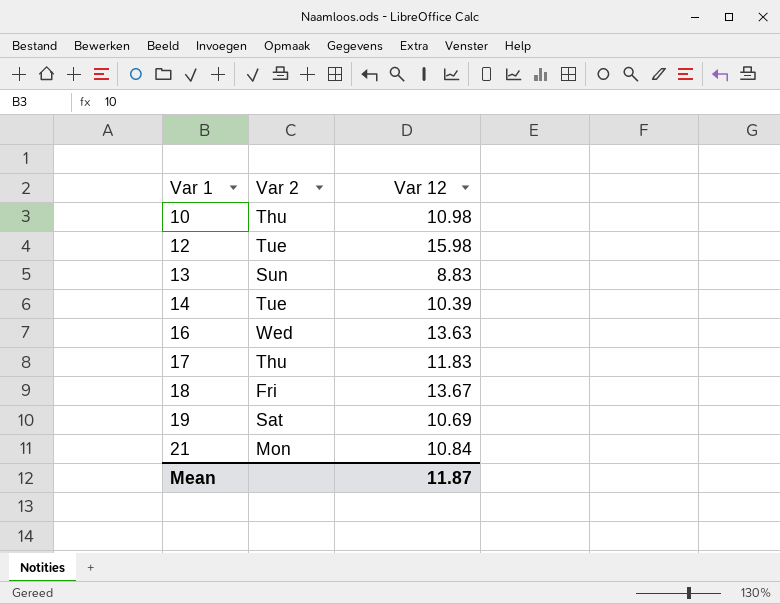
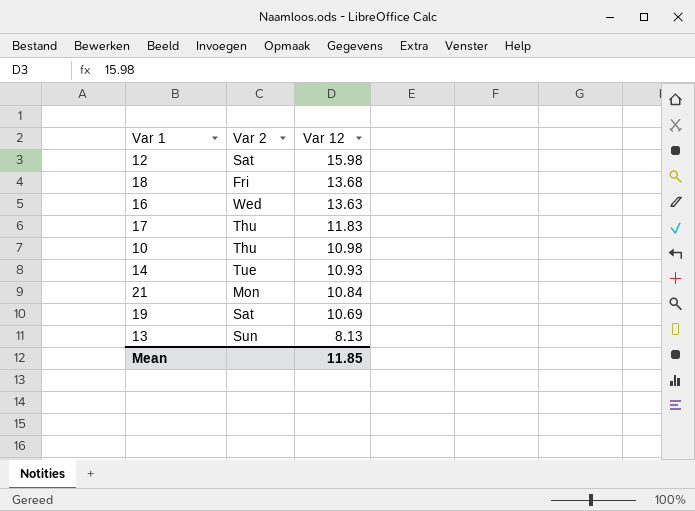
row order: Var 1 ascending -> Var 12 descending
12 | Var 2: Tue -> Sat
18 | Var 12: 13.67 -> 13.68
14 | Var 12: 10.39 -> 10.93
13 | Var 12: 8.83 -> 8.13
Mean | Var 12: 11.87 -> 11.85

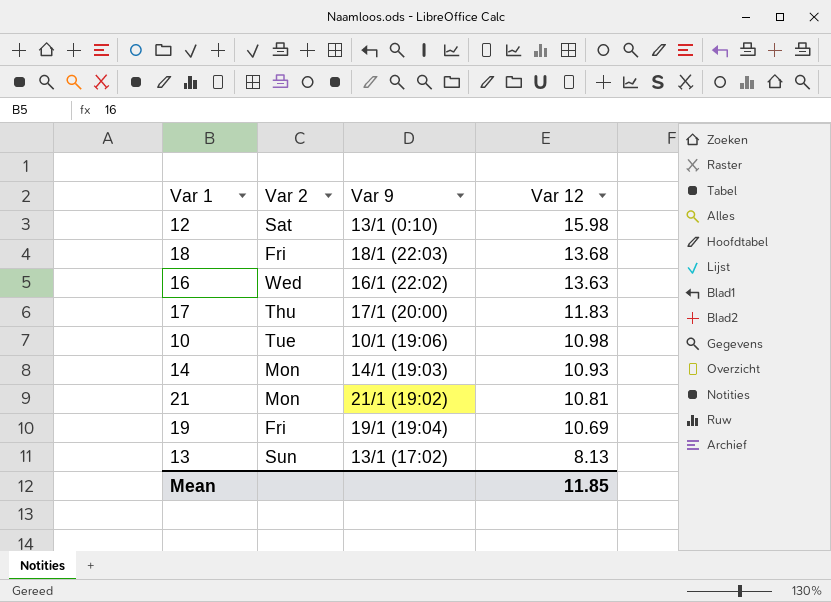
column Var 9 | position: none -> 3
10 | Var 2: Thu -> Tue
14 | Var 2: Tue -> Mon
21 | Var 12: 10.84 -> 10.81
19 | Var 2: Sat -> Fri

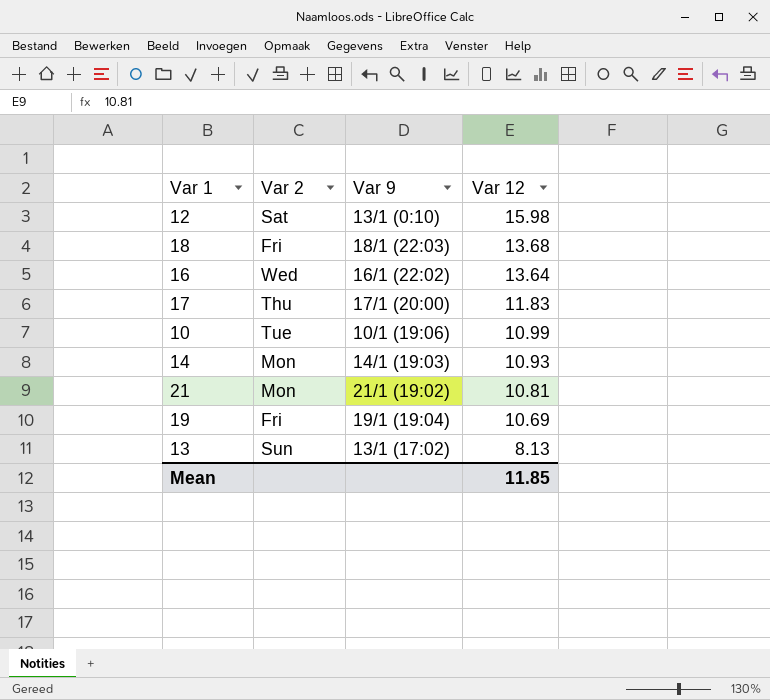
16 | Var 12: 13.63 -> 13.64
10 | Var 12: 10.98 -> 10.99

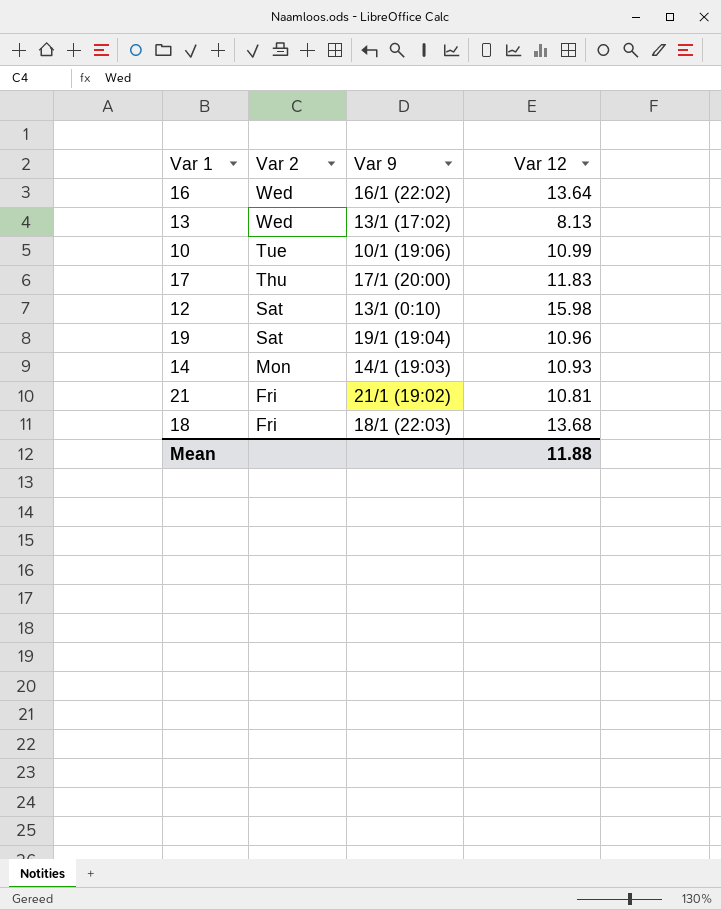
row order: Var 12 descending -> Var 2 descending
13 | Var 2: Sun -> Wed
19 | Var 2: Fri -> Sat
19 | Var 12: 10.69 -> 10.96
21 | Var 2: Mon -> Fri
Mean | Var 12: 11.85 -> 11.88

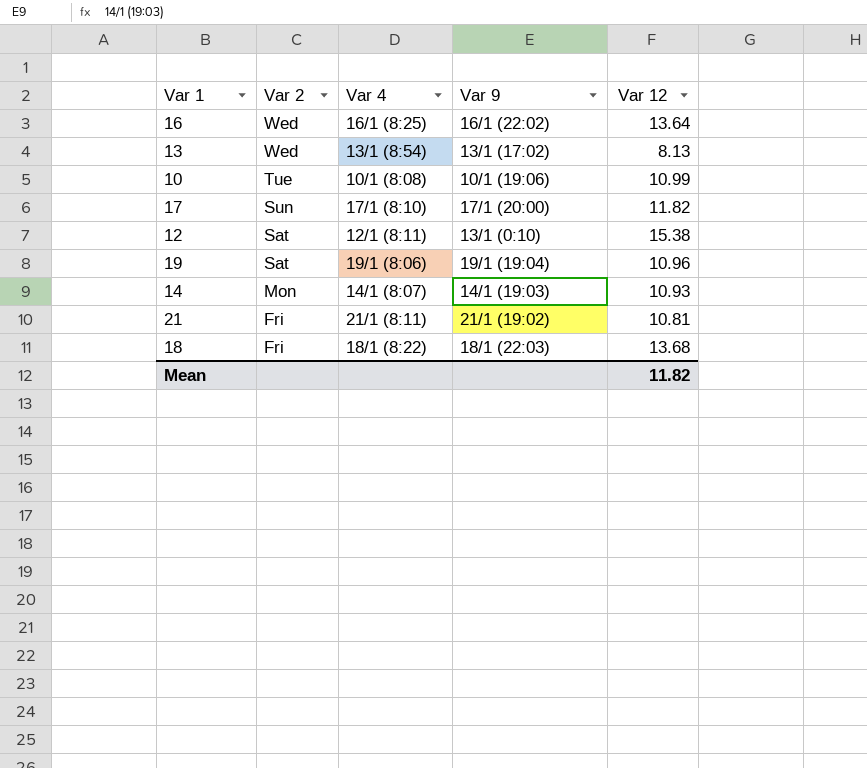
column Var 4 | position: none -> 3
17 | Var 2: Thu -> Sun
17 | Var 12: 11.83 -> 11.82
12 | Var 12: 15.98 -> 15.38
Mean | Var 12: 11.88 -> 11.82

